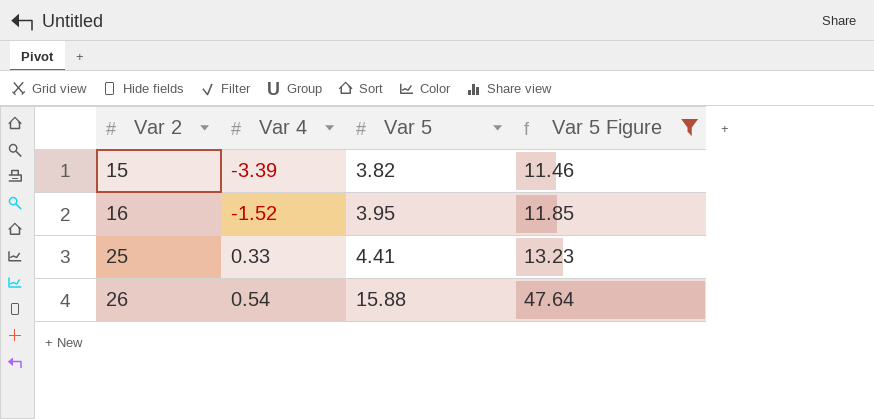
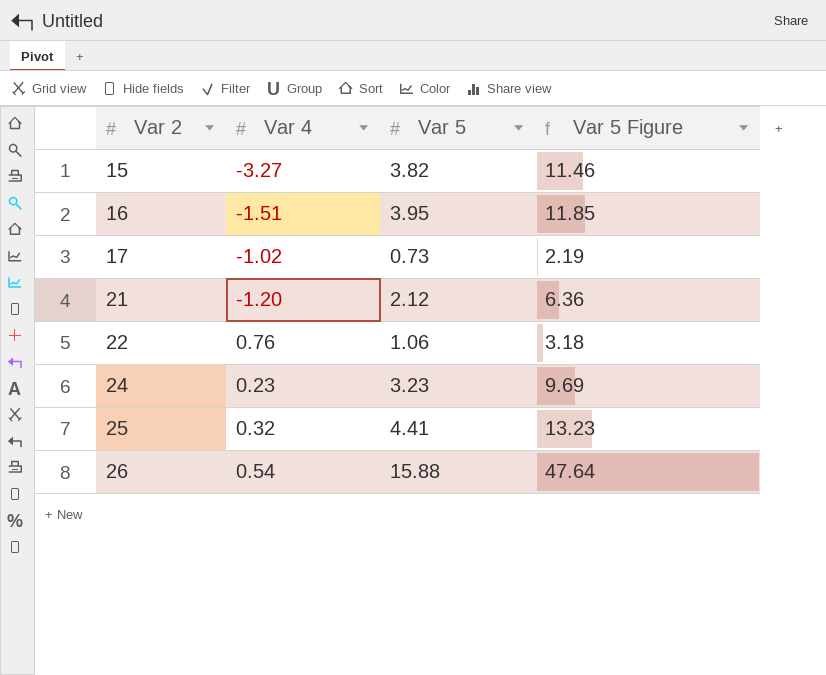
filter: Var 5 Figure >= 11.46 -> none
15 | Var 4: -3.39 -> -3.27
16 | Var 4: -1.52 -> -1.51
25 | Var 4: 0.33 -> 0.32

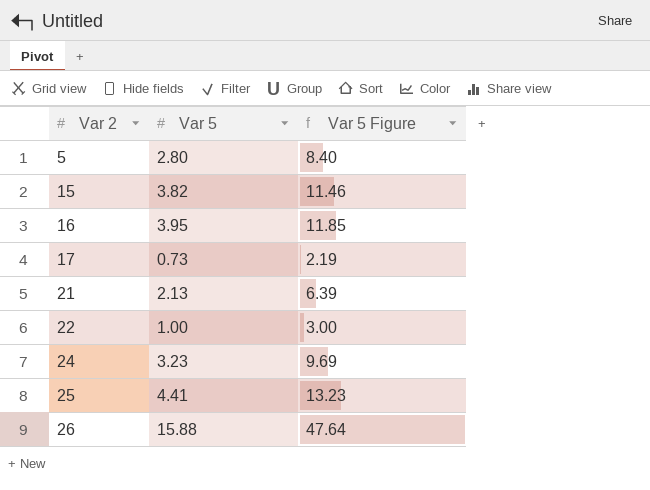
column Var 4 | position: 2 -> none
row 5: none -> 2.80 | 8.40
21 | Var 5: 2.12 -> 2.13
21 | Var 5 Figure: 6.36 -> 6.39
22 | Var 5: 1.06 -> 1.00
22 | Var 5 Figure: 3.18 -> 3.00

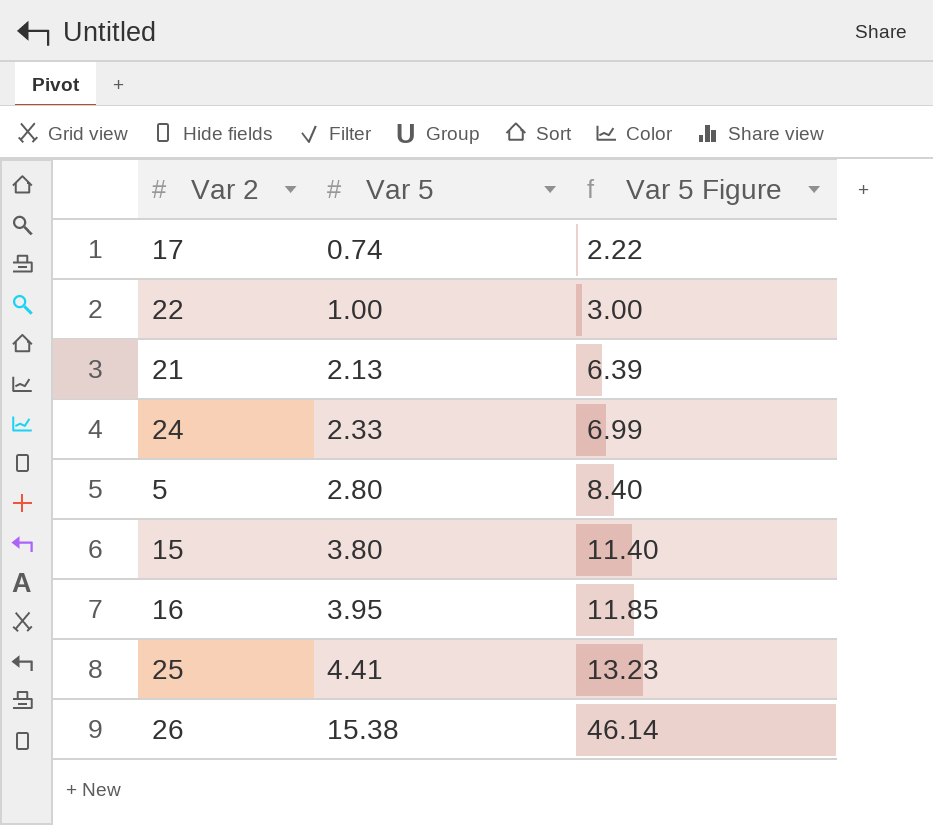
row order: Var 2 ascending -> Var 5 ascending
17 | Var 5: 0.73 -> 0.74
17 | Var 5 Figure: 2.19 -> 2.22
24 | Var 5: 3.23 -> 2.33
24 | Var 5 Figure: 9.69 -> 6.99
15 | Var 5: 3.82 -> 3.80
15 | Var 5 Figure: 11.46 -> 11.40
26 | Var 5: 15.88 -> 15.38
26 | Var 5 Figure: 47.64 -> 46.14

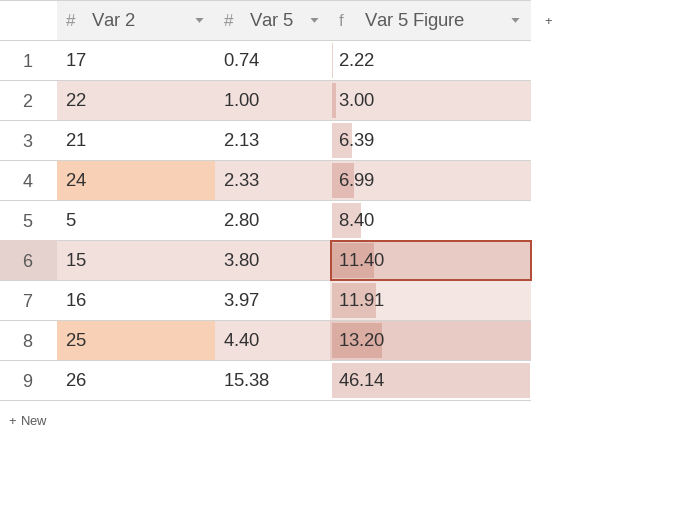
16 | Var 5: 3.95 -> 3.97
16 | Var 5 Figure: 11.85 -> 11.91
25 | Var 5: 4.41 -> 4.40
25 | Var 5 Figure: 13.23 -> 13.20

